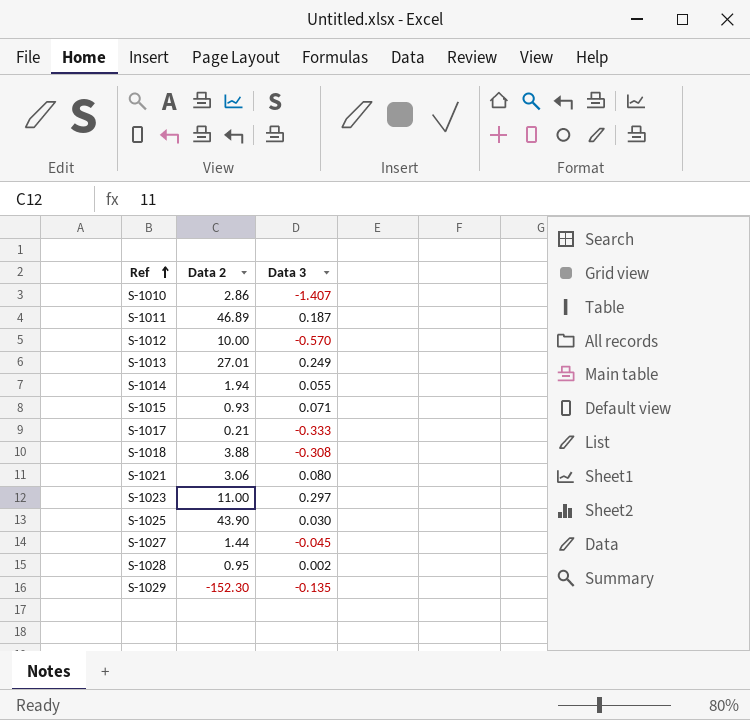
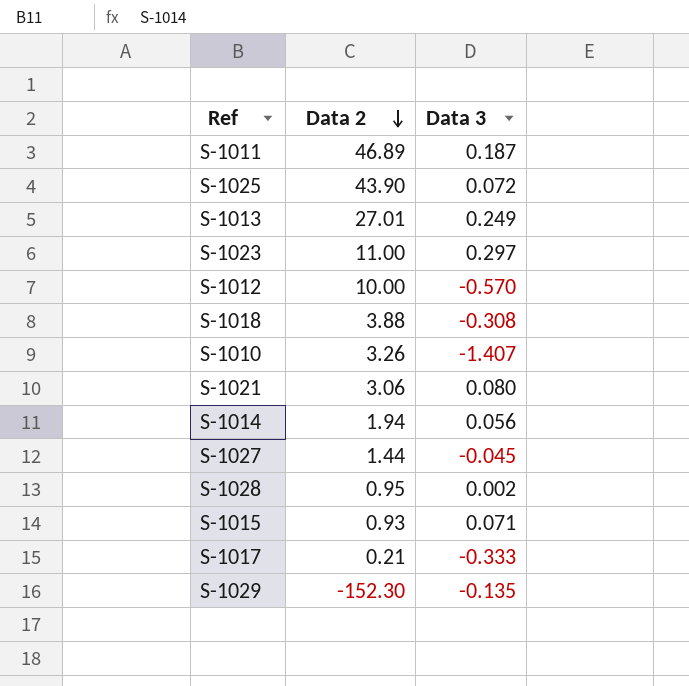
row order: Ref ascending -> Data 2 descending
S-1025 | Data 3: 0.030 -> 0.072
S-1010 | Data 2: 2.86 -> 3.26
S-1014 | Data 3: 0.055 -> 0.056

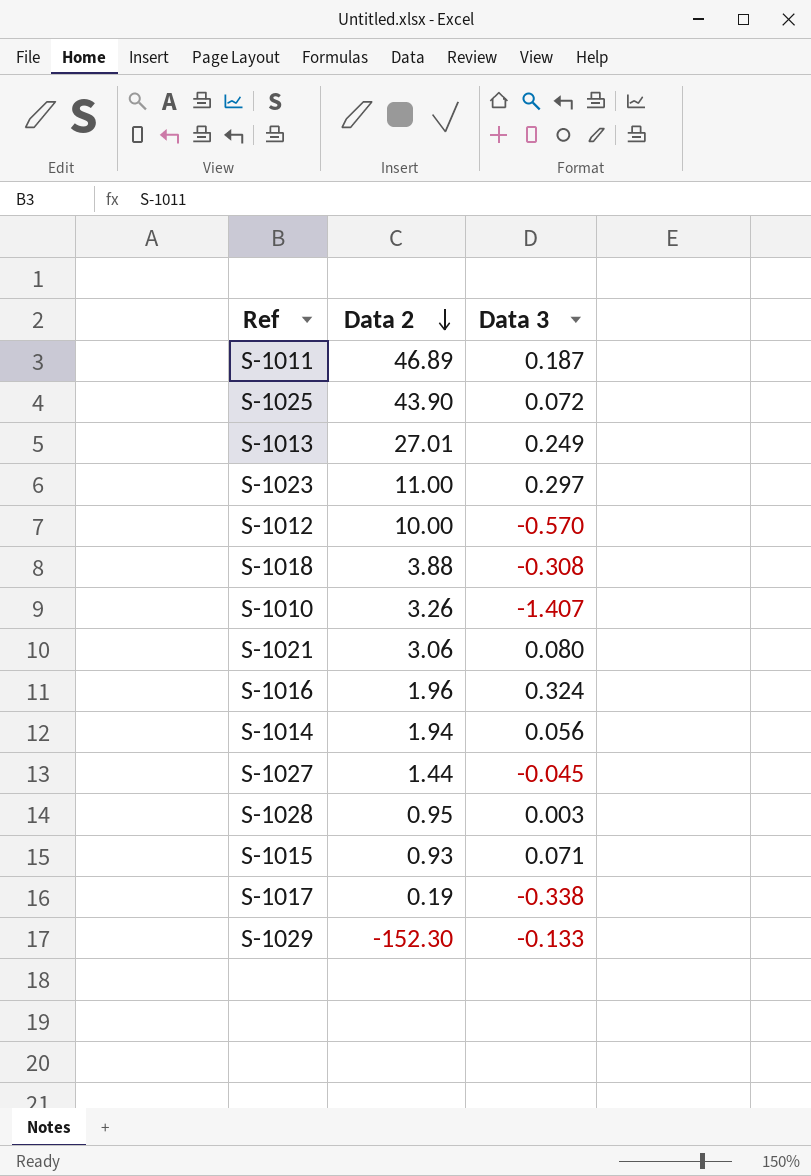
row S-1016: none -> 1.96 | 0.324
S-1028 | Data 3: 0.002 -> 0.003
S-1017 | Data 2: 0.21 -> 0.19
S-1017 | Data 3: -0.333 -> -0.338
S-1029 | Data 3: -0.135 -> -0.133

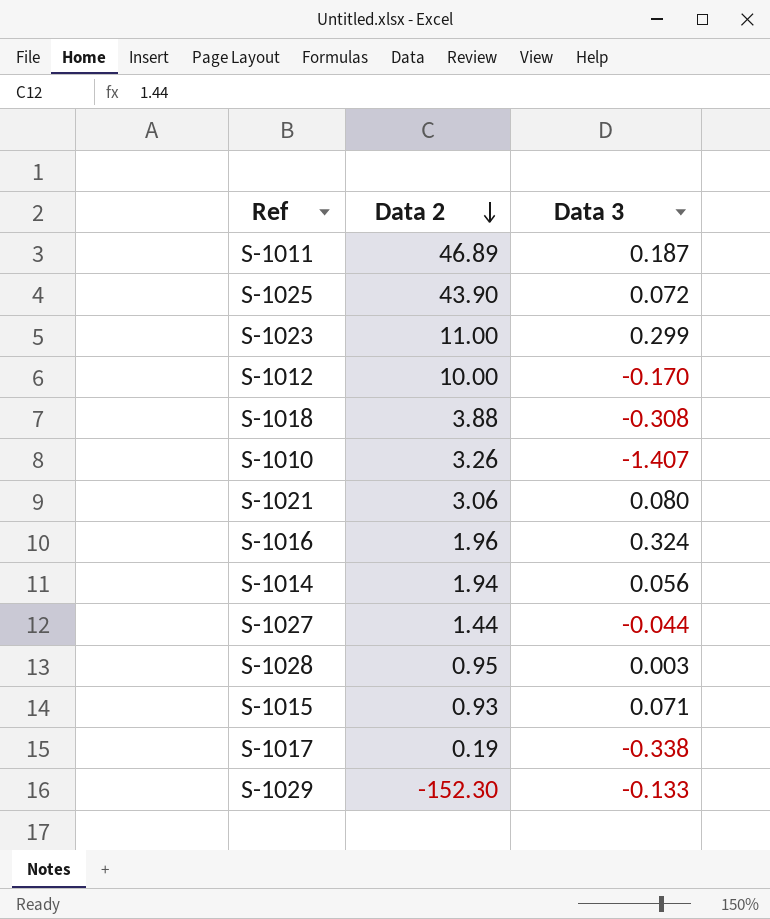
row S-1013: 27.01 | 0.249 -> none
S-1023 | Data 3: 0.297 -> 0.299
S-1012 | Data 3: -0.570 -> -0.170
S-1027 | Data 3: -0.045 -> -0.044

